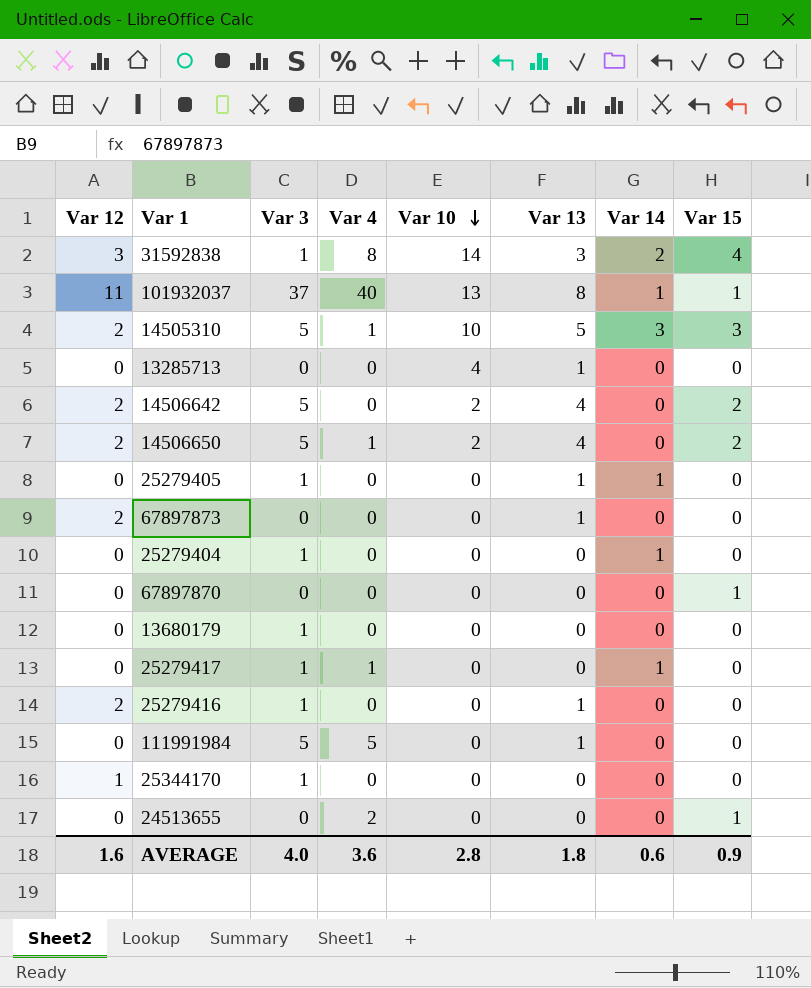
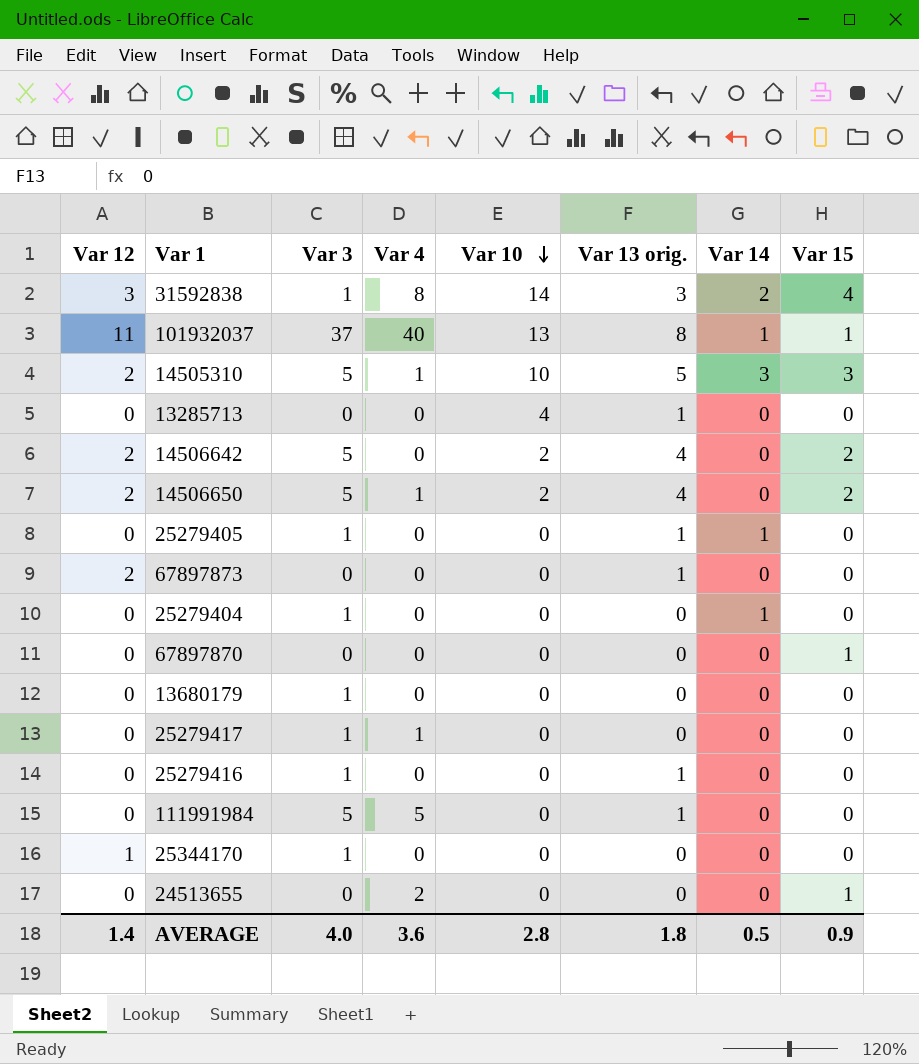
column name: Var 13 -> Var 13 orig.
25279417 | Var 14: 1 -> 0
25279416 | Var 12: 2 -> 0
AVERAGE | Var 12: 1.6 -> 1.4
AVERAGE | Var 14: 0.6 -> 0.5

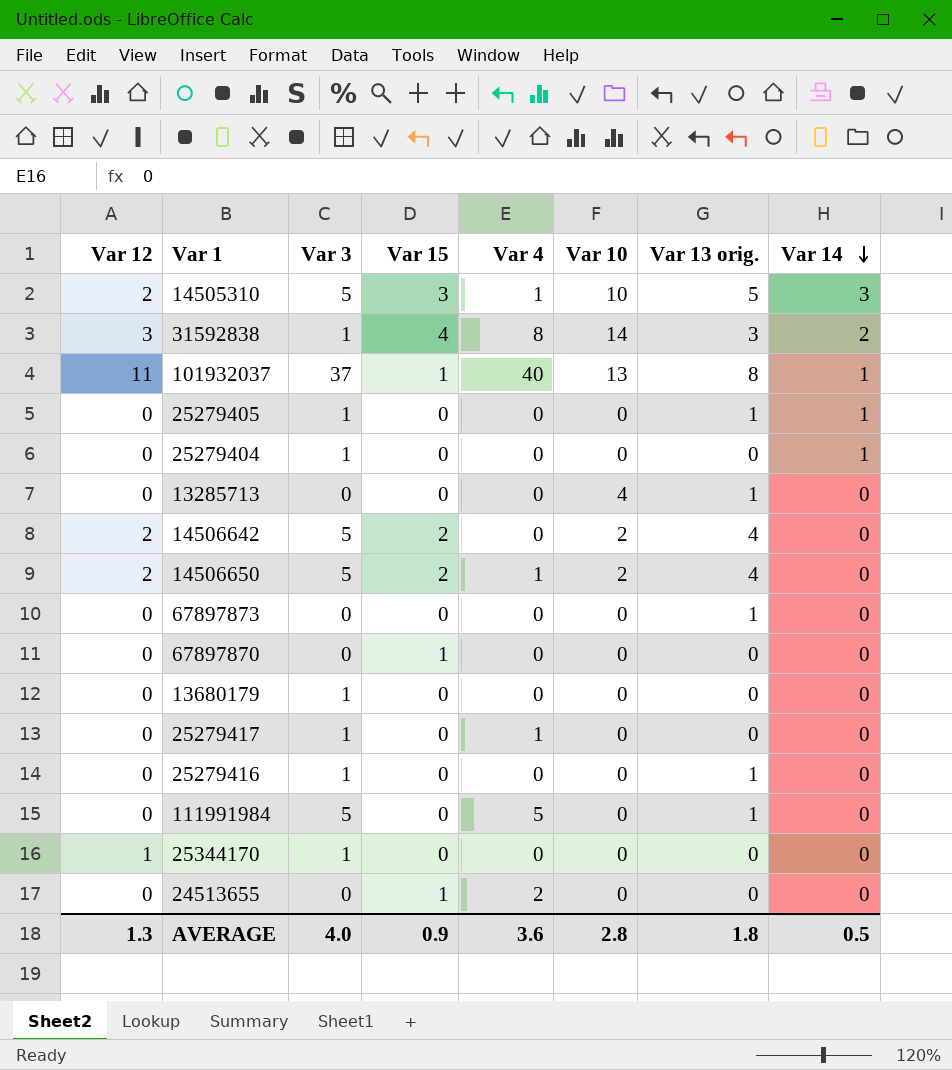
row order: Var 10 descending -> Var 14 descending
column Var 15 | position: 8 -> 4
67897873 | Var 12: 2 -> 0
AVERAGE | Var 12: 1.4 -> 1.3

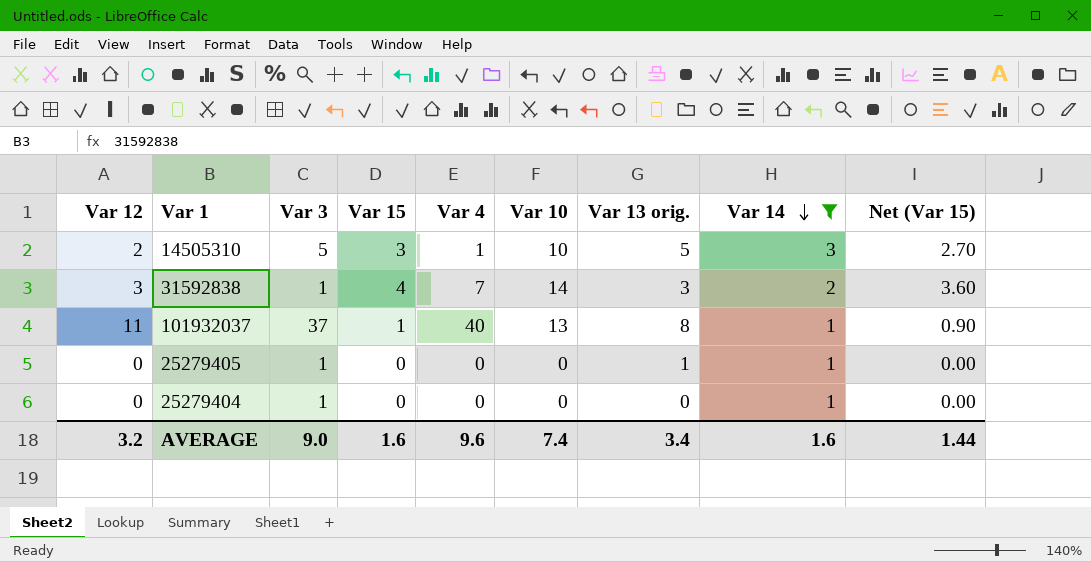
filter: none -> Var 14 != 0
column Net (Var 15) | formula: none -> [Var 15] * 0.9
31592838 | Var 4: 8 -> 7
AVERAGE | Var 12: 1.3 -> 3.2
AVERAGE | Var 3: 4.0 -> 9.0
AVERAGE | Var 15: 0.9 -> 1.6
AVERAGE | Var 4: 3.6 -> 9.6
AVERAGE | Var 10: 2.8 -> 7.4
AVERAGE | Var 13 orig.: 1.8 -> 3.4
AVERAGE | Var 14: 0.5 -> 1.6

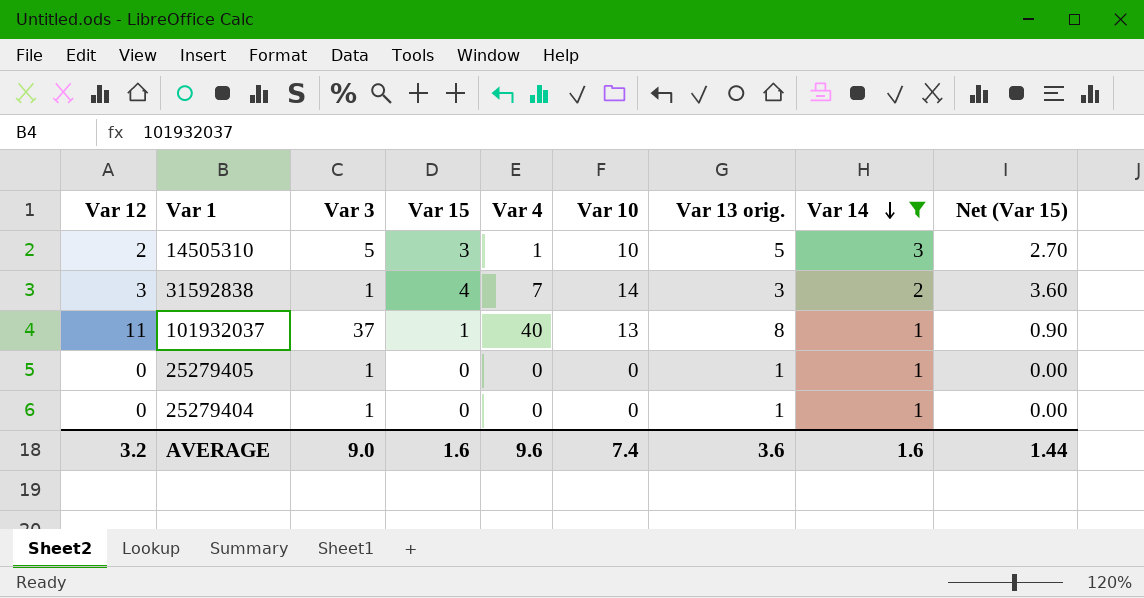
25279404 | Var 13 orig.: 0 -> 1
AVERAGE | Var 13 orig.: 3.4 -> 3.6

